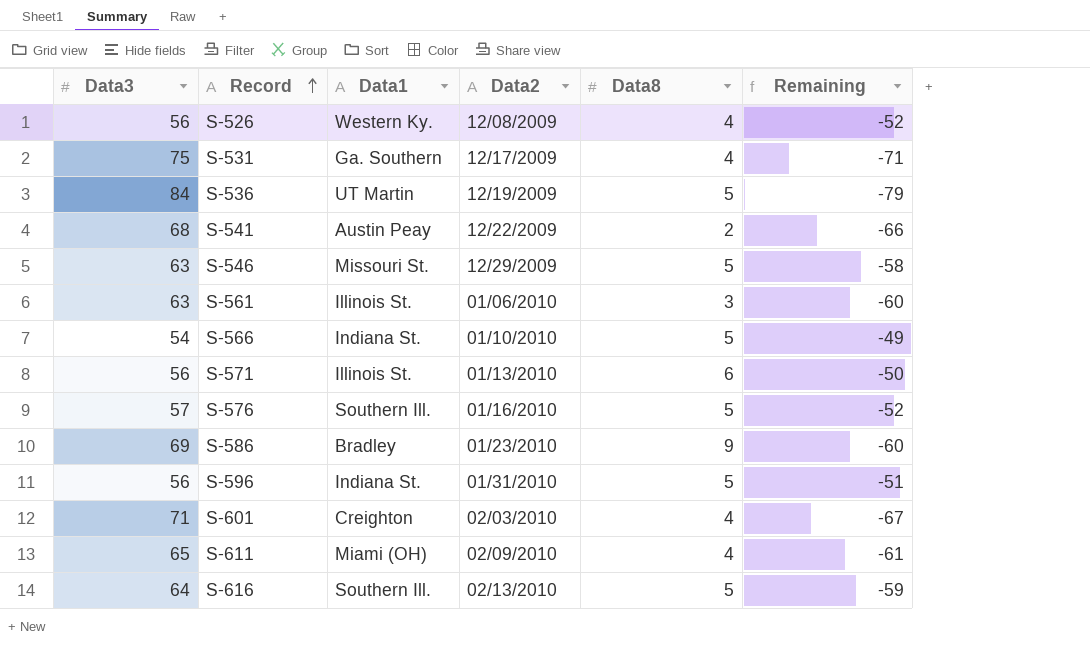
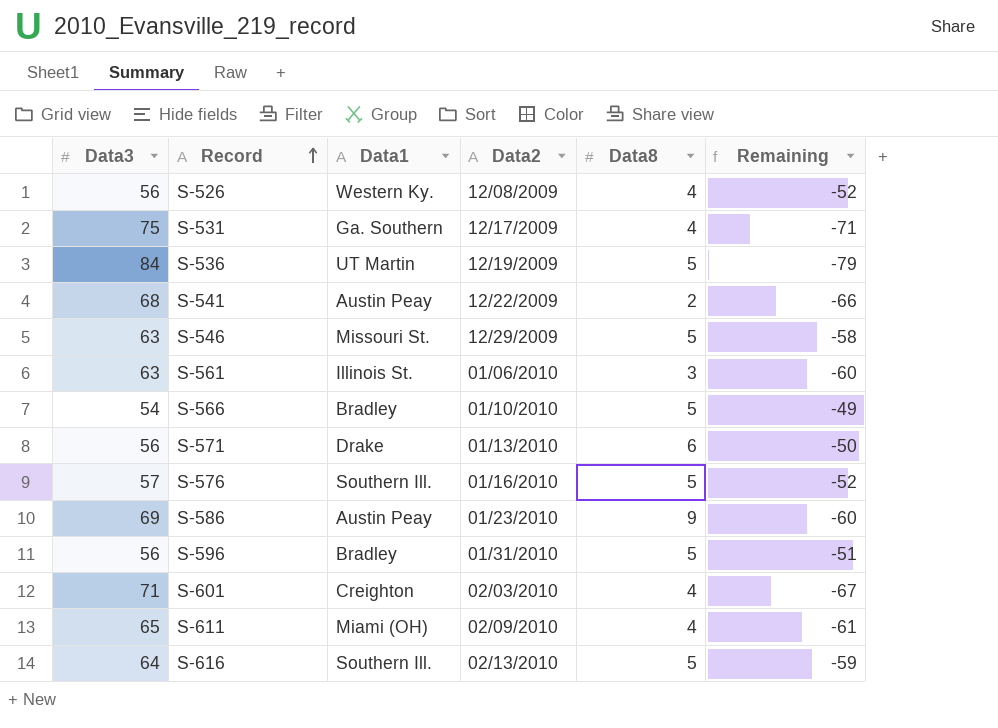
S-566 | Data1: Indiana St. -> Bradley
S-571 | Data1: Illinois St. -> Drake
S-586 | Data1: Bradley -> Austin Peay
S-596 | Data1: Indiana St. -> Bradley

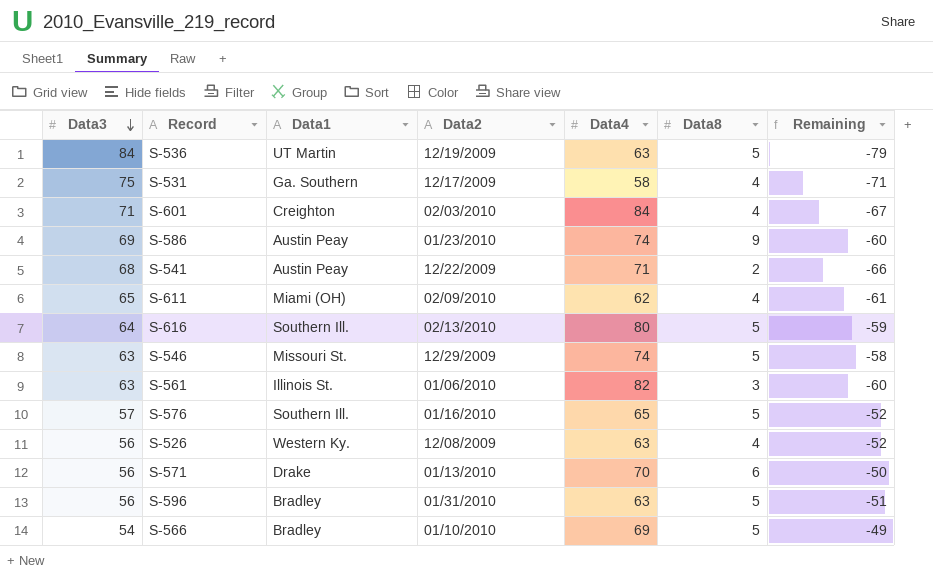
row order: Record ascending -> Data3 descending
column Data4 | position: none -> 5

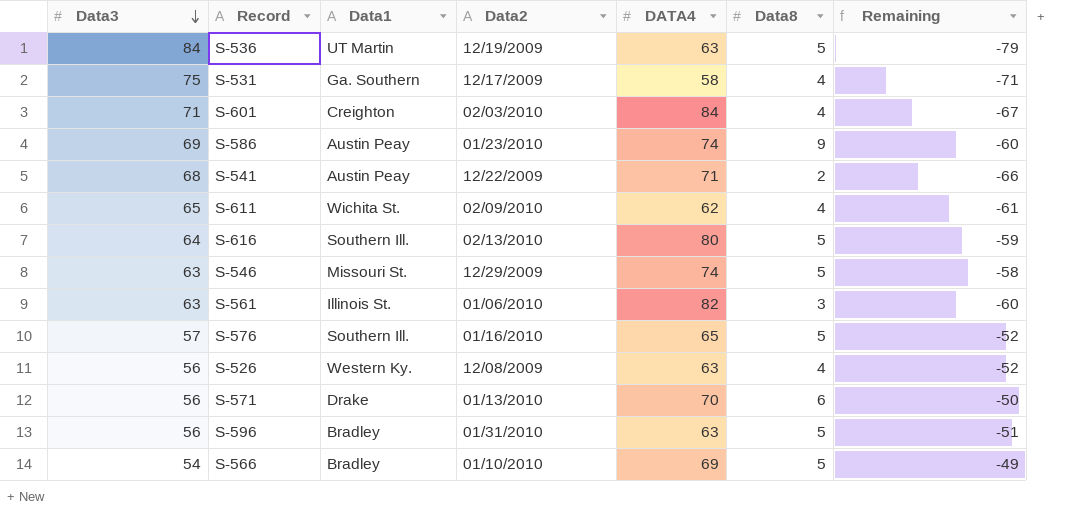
column name: Data4 -> DATA4
S-611 | Data1: Miami (OH) -> Wichita St.

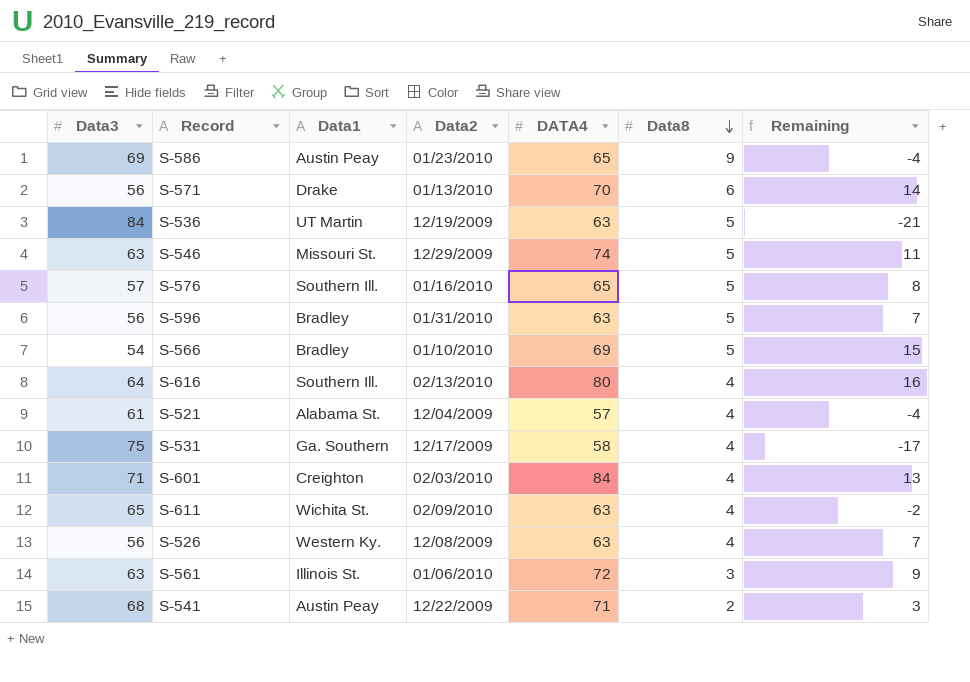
row order: Data3 descending -> Data8 descending
column Remaining | formula: [Data8] - [Data3] -> [DATA4] - [Data3]
S-586 | DATA4: 74 -> 65
S-616 | Data8: 5 -> 4
row S-521: none -> 61 | Alabama St. | 12/04/2009 | 57 | 4 | -4
S-611 | DATA4: 62 -> 63
S-561 | DATA4: 82 -> 72

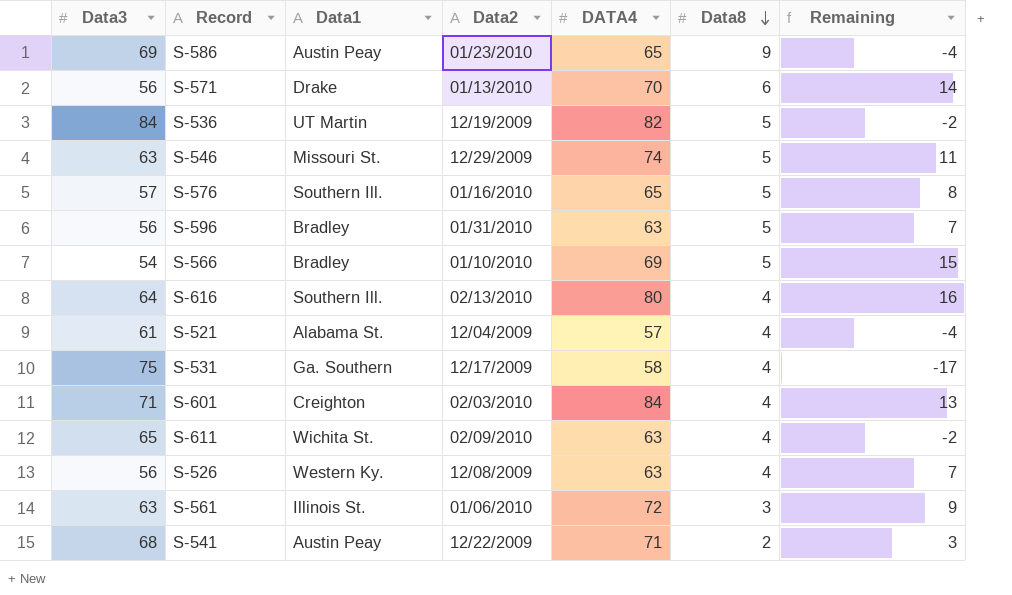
S-536 | DATA4: 63 -> 82
S-536 | Remaining: -21 -> -2

